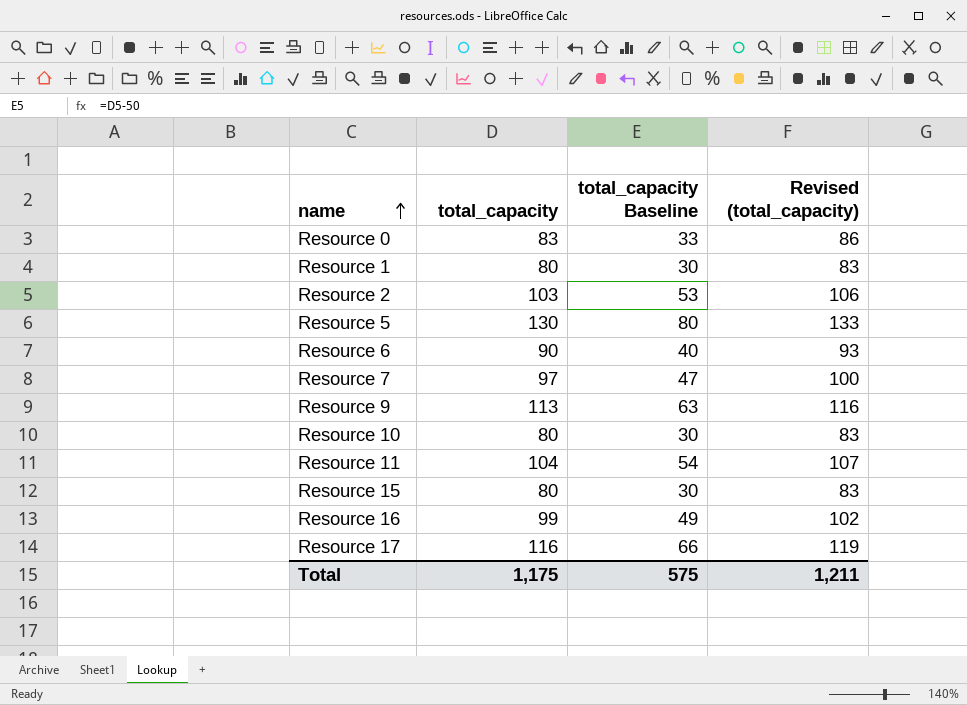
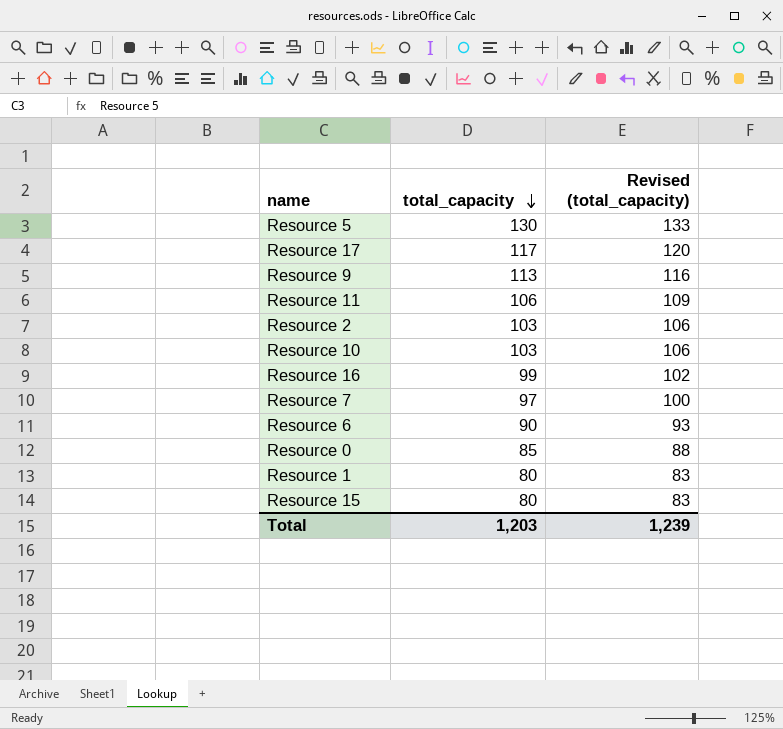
row order: name ascending -> total_capacity descending
column total_capacity Baseline | formula: [total_capacity] - 50 -> none
Resource 17 | total_capacity: 116 -> 117
Resource 17 | Revised (total_capacity): 119 -> 120
Resource 11 | total_capacity: 104 -> 106
Resource 11 | Revised (total_capacity): 107 -> 109
Resource 10 | total_capacity: 80 -> 103
Resource 10 | Revised (total_capacity): 83 -> 106
Resource 0 | total_capacity: 83 -> 85
Resource 0 | Revised (total_capacity): 86 -> 88
Total | total_capacity: 1,175 -> 1,203
Total | Revised (total_capacity): 1,211 -> 1,239

